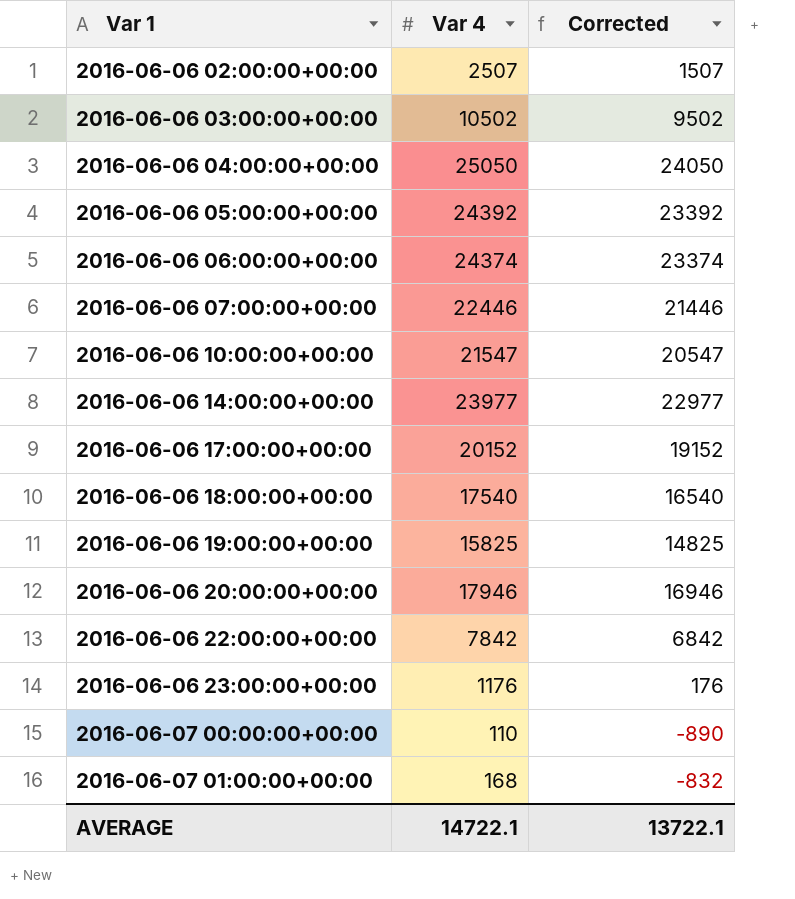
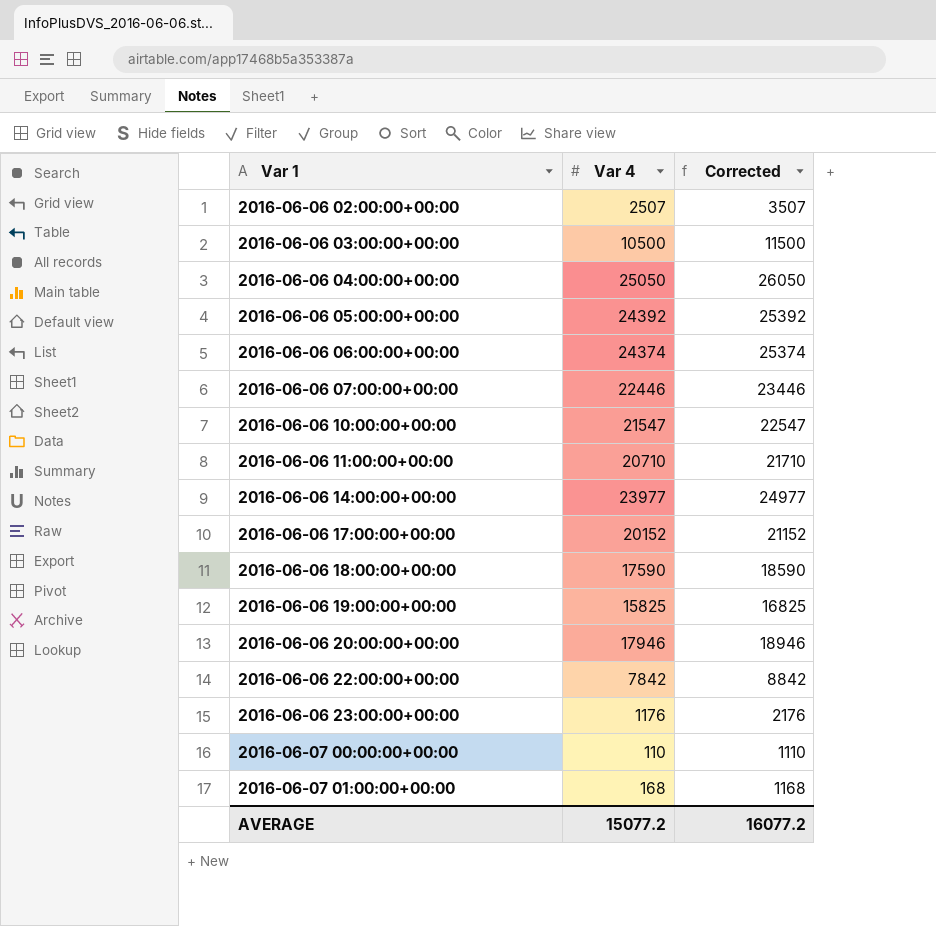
column Corrected | formula: [Var 4] - 1000 -> [Var 4] + 1000
2016-06-06 03:00:00+00:00 | Var 4: 10502 -> 10500
row 2016-06-06 11:00:00+00:00: none -> 20710 | 21710
2016-06-06 18:00:00+00:00 | Var 4: 17540 -> 17590
AVERAGE | Var 4: 14722.1 -> 15077.2
AVERAGE | Corrected: 13722.1 -> 16077.2

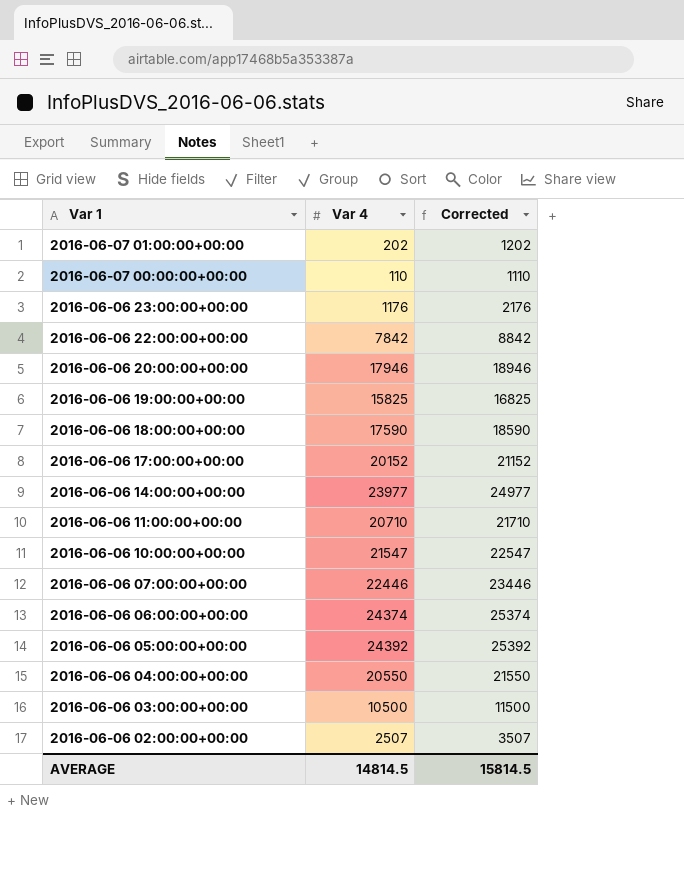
row order: Var 1 ascending -> Var 1 descending
2016-06-07 01:00:00+00:00 | Var 4: 168 -> 202
2016-06-07 01:00:00+00:00 | Corrected: 1168 -> 1202
2016-06-06 04:00:00+00:00 | Var 4: 25050 -> 20550
2016-06-06 04:00:00+00:00 | Corrected: 26050 -> 21550
AVERAGE | Var 4: 15077.2 -> 14814.5
AVERAGE | Corrected: 16077.2 -> 15814.5

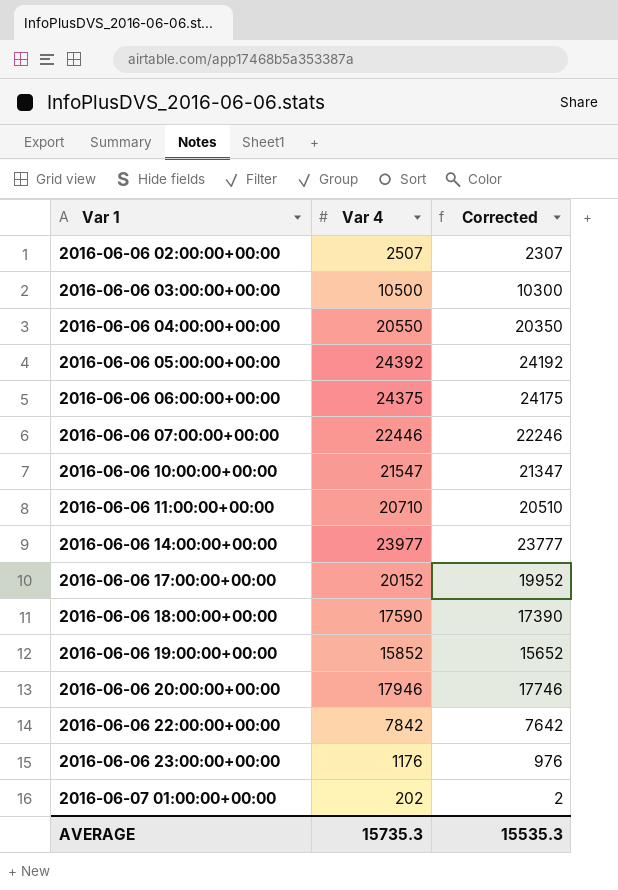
row order: Var 1 descending -> Var 1 ascending
column Corrected | formula: [Var 4] + 1000 -> [Var 4] - 200
row 2016-06-07 00:00:00+00:00: 110 | 1110 -> none
2016-06-06 06:00:00+00:00 | Var 4: 24374 -> 24375
2016-06-06 19:00:00+00:00 | Var 4: 15825 -> 15852
AVERAGE | Var 4: 14814.5 -> 15735.3
AVERAGE | Corrected: 15814.5 -> 15535.3

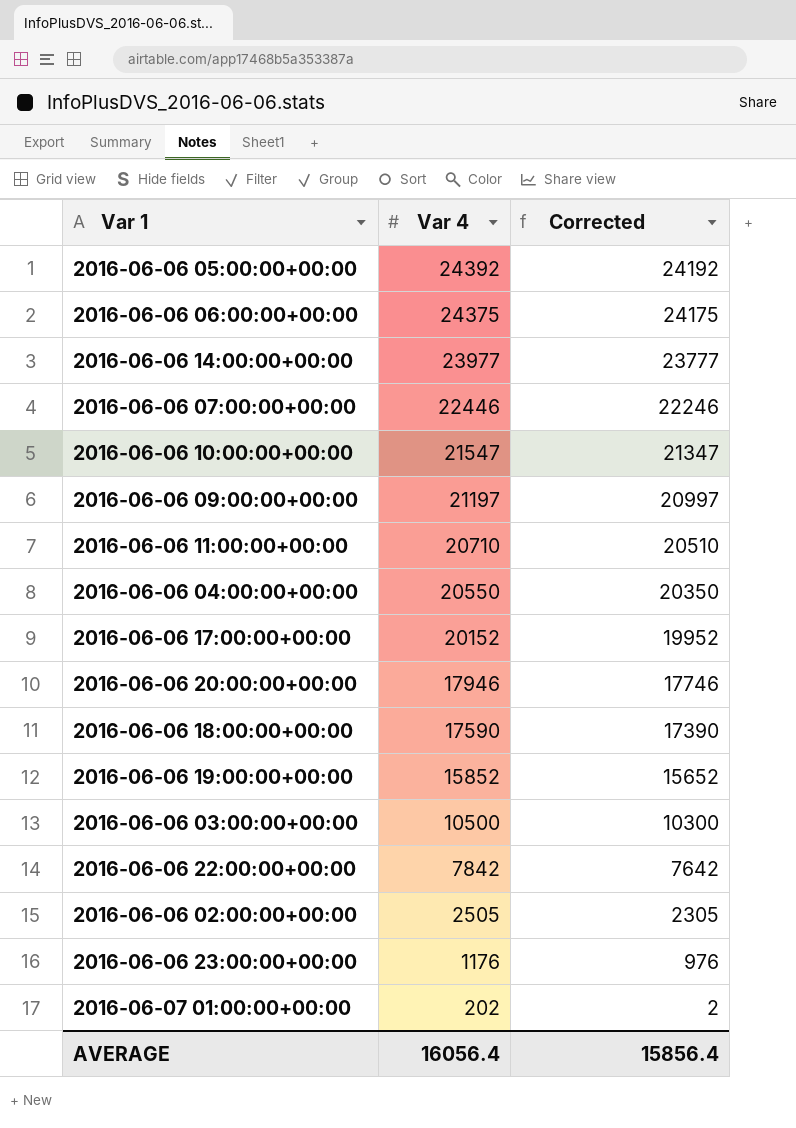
row order: Var 1 ascending -> Var 4 descending
row 2016-06-06 09:00:00+00:00: none -> 21197 | 20997
2016-06-06 02:00:00+00:00 | Var 4: 2507 -> 2505
2016-06-06 02:00:00+00:00 | Corrected: 2307 -> 2305
AVERAGE | Var 4: 15735.3 -> 16056.4
AVERAGE | Corrected: 15535.3 -> 15856.4

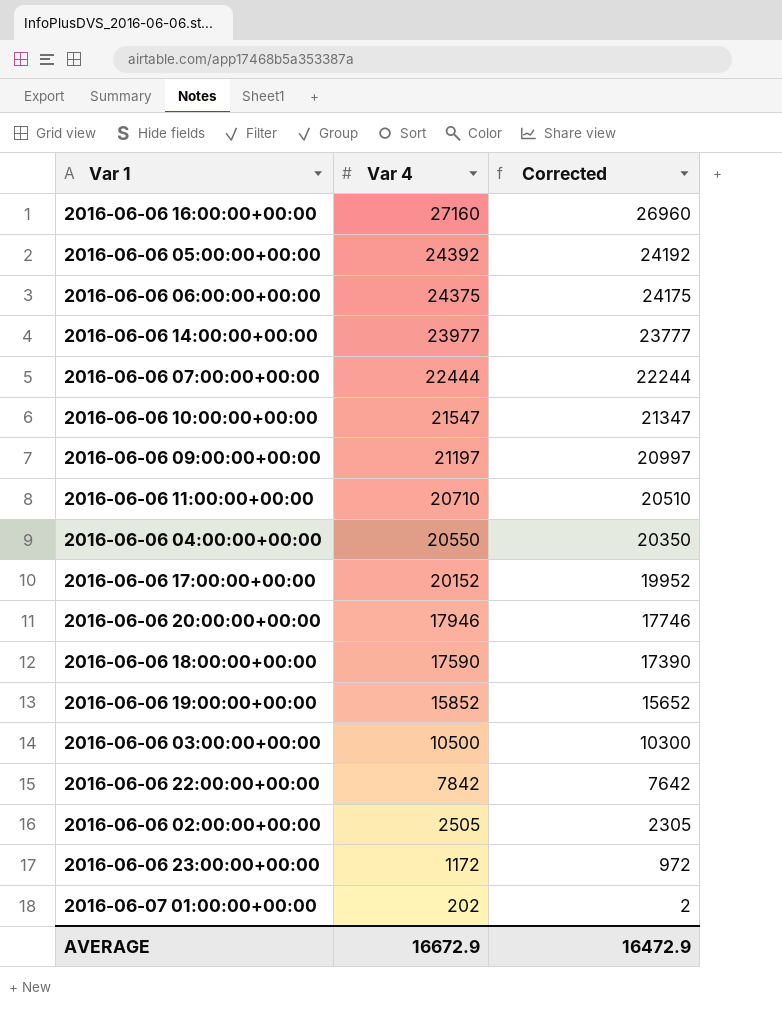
row 2016-06-06 16:00:00+00:00: none -> 27160 | 26960
2016-06-06 07:00:00+00:00 | Var 4: 22446 -> 22444
2016-06-06 07:00:00+00:00 | Corrected: 22246 -> 22244
2016-06-06 23:00:00+00:00 | Var 4: 1176 -> 1172
2016-06-06 23:00:00+00:00 | Corrected: 976 -> 972
AVERAGE | Var 4: 16056.4 -> 16672.9
AVERAGE | Corrected: 15856.4 -> 16472.9

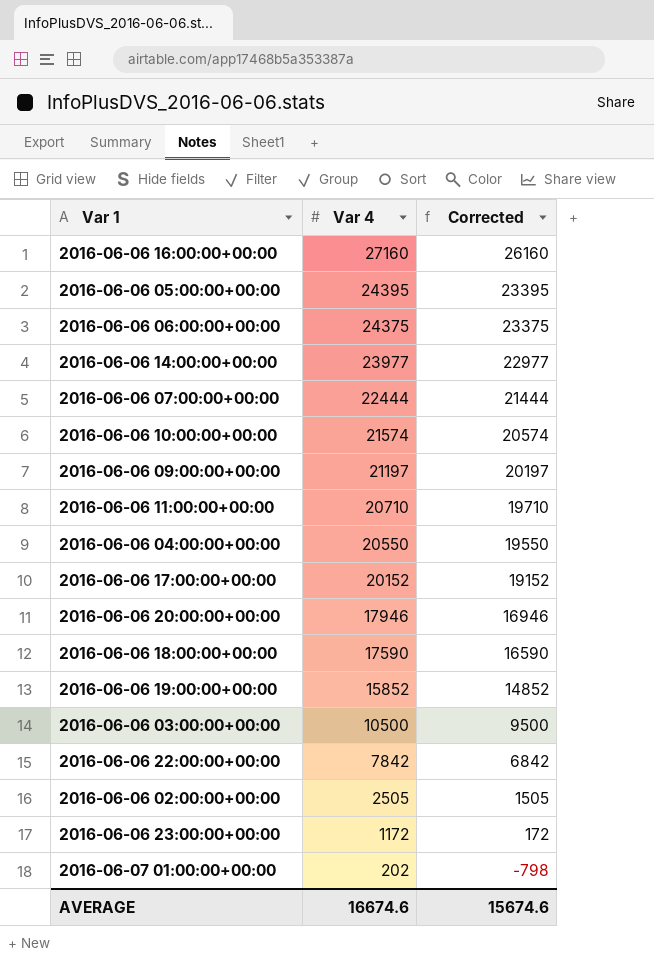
column Corrected | formula: [Var 4] - 200 -> [Var 4] - 1000
2016-06-06 05:00:00+00:00 | Var 4: 24392 -> 24395
2016-06-06 10:00:00+00:00 | Var 4: 21547 -> 21574
AVERAGE | Var 4: 16672.9 -> 16674.6
AVERAGE | Corrected: 16472.9 -> 15674.6

